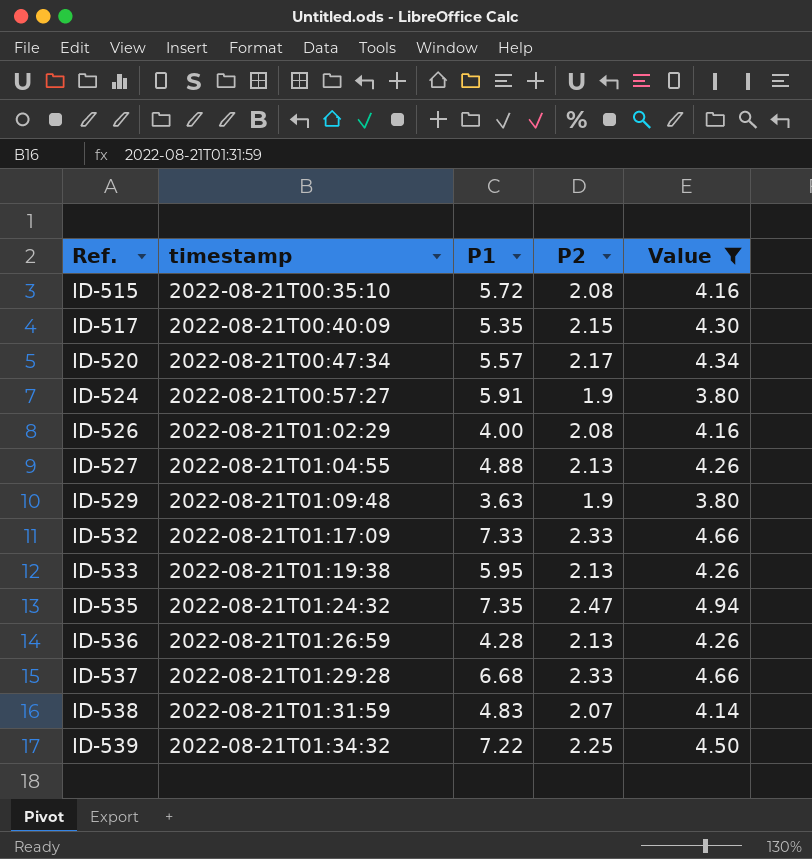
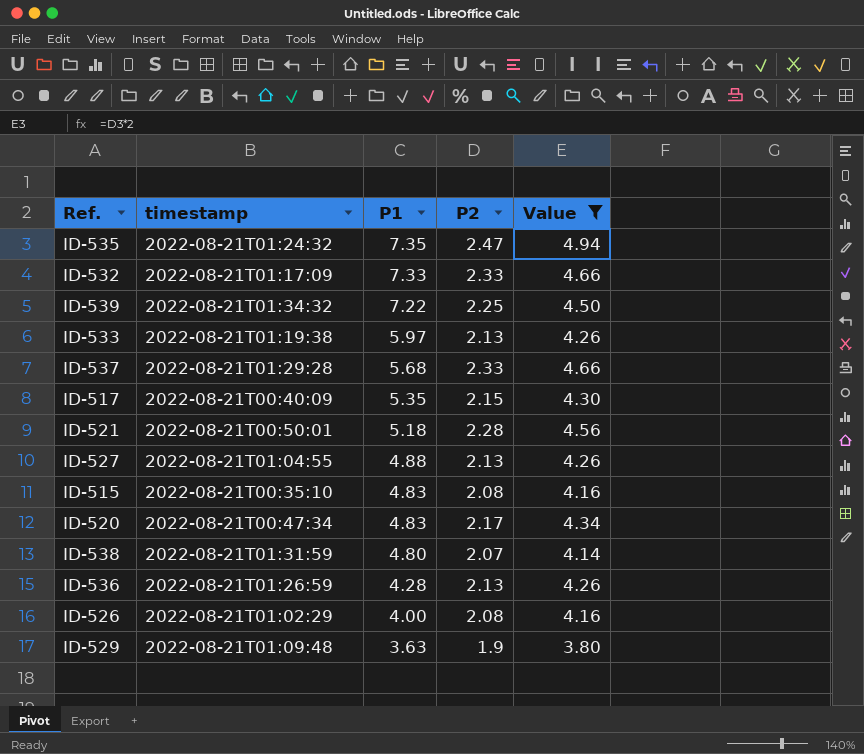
row order: Ref. ascending -> P1 descending
row ID-524: 2022-08-21T00:57:27 | 5.91 | 1.9 | 3.80 -> none
ID-533 | P1: 5.95 -> 5.97
ID-537 | P1: 6.68 -> 5.68
row ID-521: none -> 2022-08-21T00:50:01 | 5.18 | 2.28 | 4.56
ID-515 | P1: 5.72 -> 4.83
ID-520 | P1: 5.57 -> 4.83
ID-538 | P1: 4.83 -> 4.80

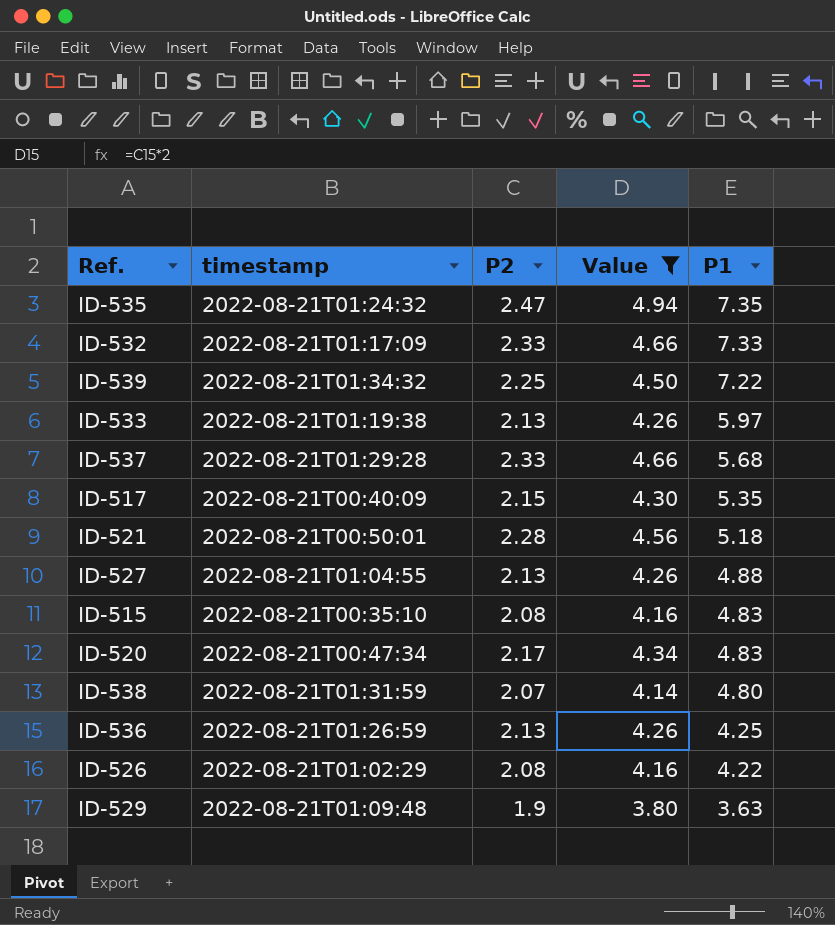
column P1 | position: 3 -> 5
ID-536 | P1: 4.28 -> 4.25
ID-526 | P1: 4.00 -> 4.22

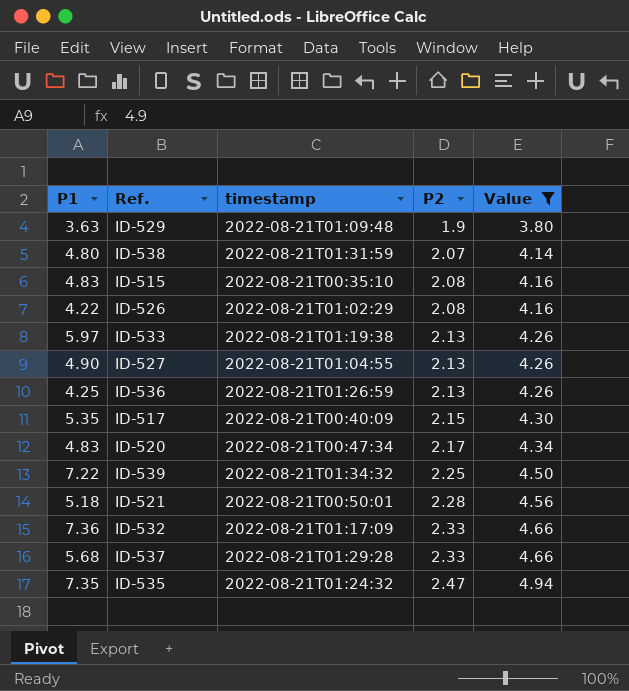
row order: P1 descending -> P2 ascending
column P1 | position: 5 -> 1
ID-527 | P1: 4.88 -> 4.90
ID-532 | P1: 7.33 -> 7.36

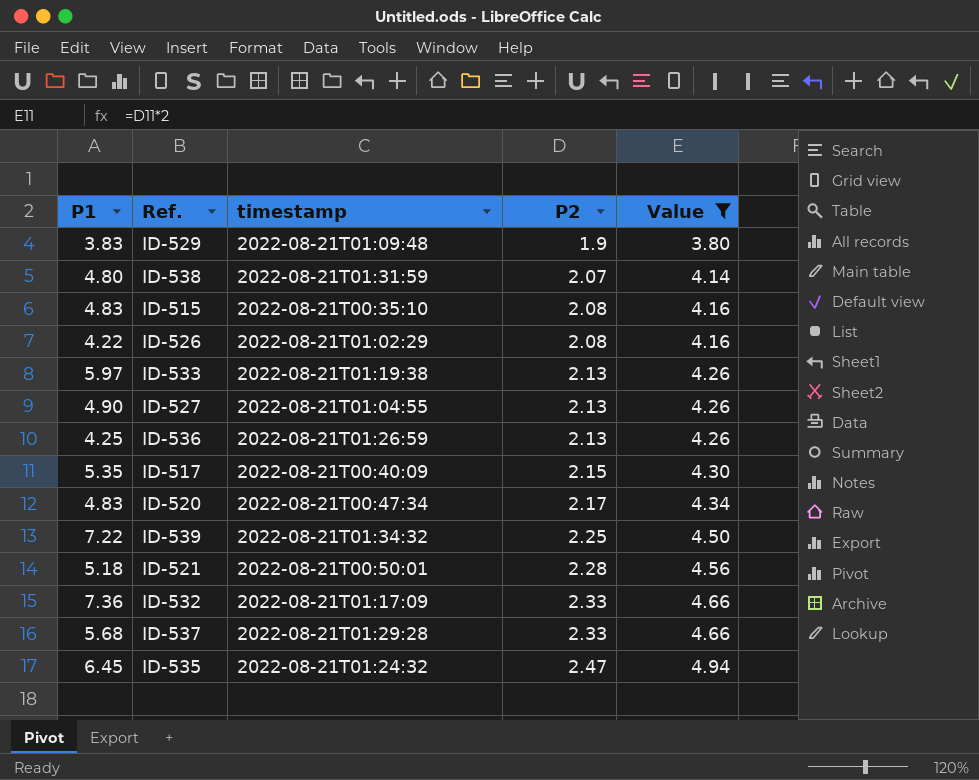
ID-529 | P1: 3.63 -> 3.83
ID-535 | P1: 7.35 -> 6.45

